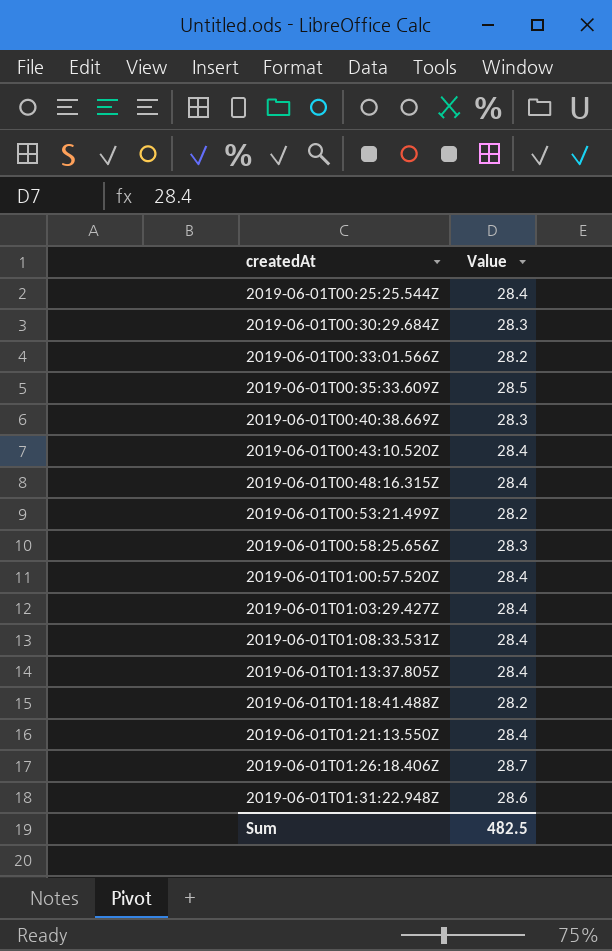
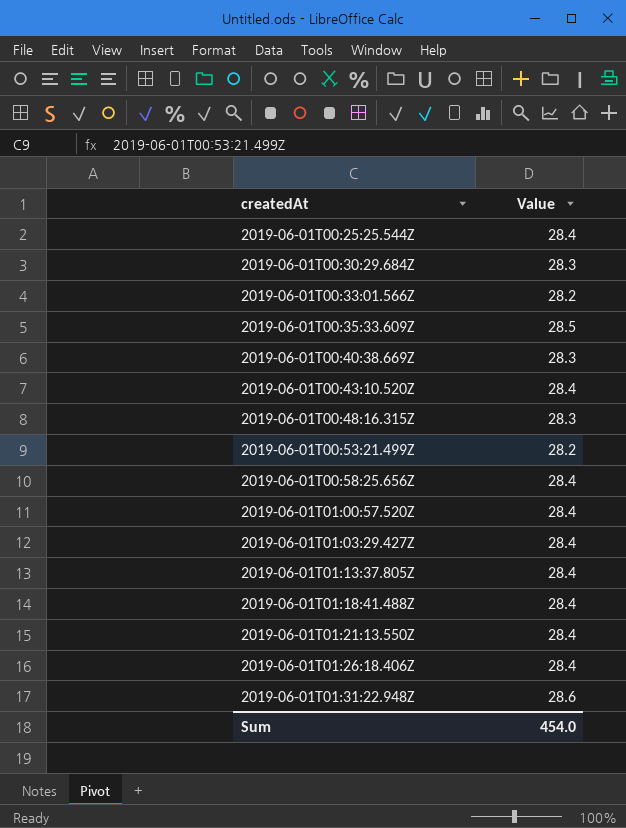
row 2019-06-01T01:08:33.531Z: 28.4 -> none
2019-06-01T00:48:16.315Z | Value: 28.4 -> 28.3
2019-06-01T00:58:25.656Z | Value: 28.3 -> 28.4
2019-06-01T01:18:41.488Z | Value: 28.2 -> 28.4
2019-06-01T01:26:18.406Z | Value: 28.7 -> 28.4
Sum | Value: 482.5 -> 454.0

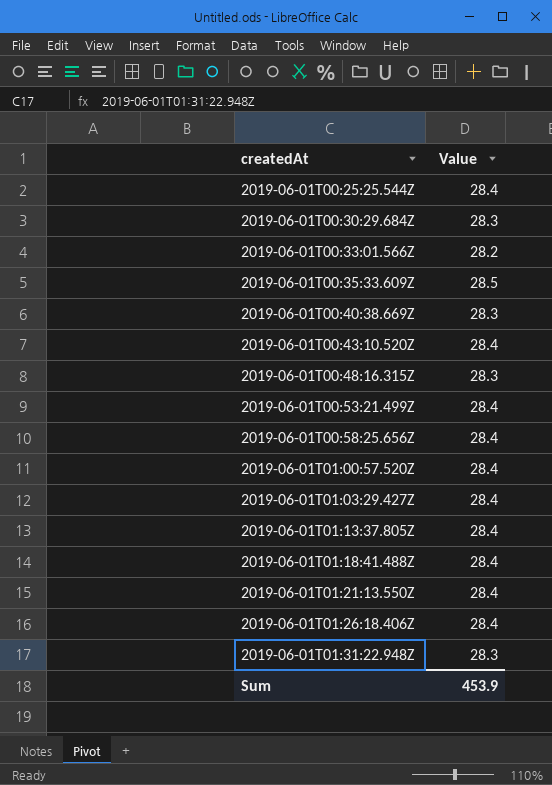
2019-06-01T00:53:21.499Z | Value: 28.2 -> 28.4
2019-06-01T01:31:22.948Z | Value: 28.6 -> 28.3
Sum | Value: 454.0 -> 453.9

